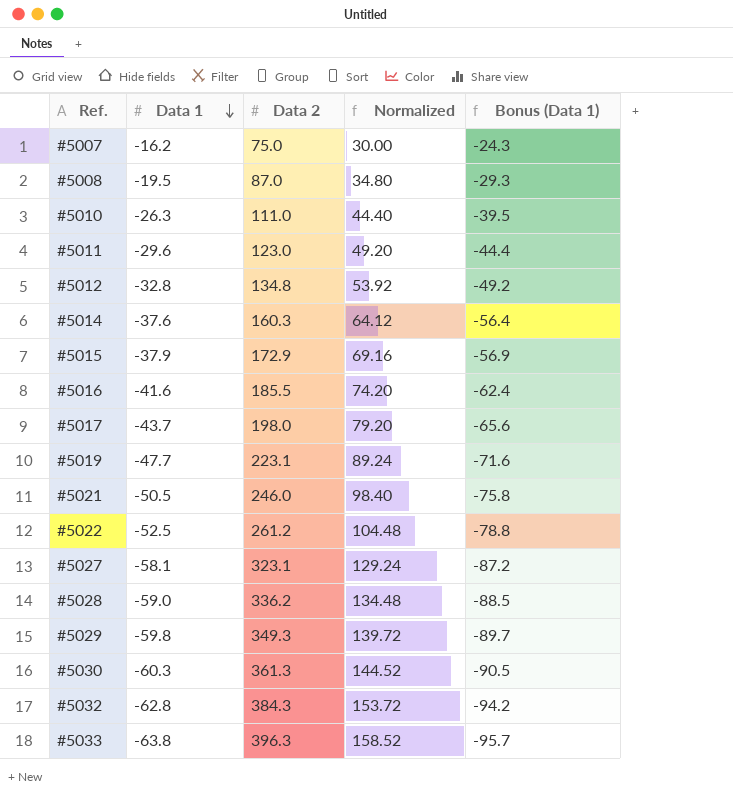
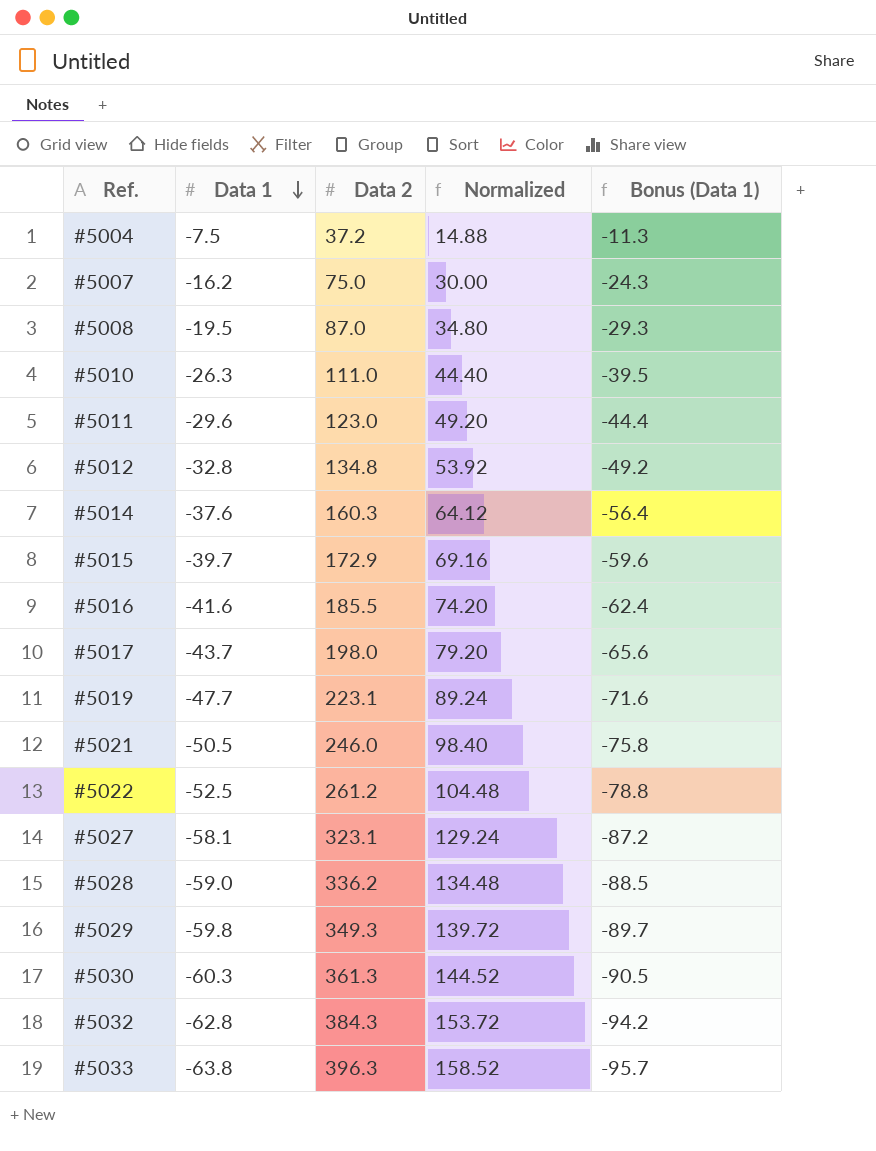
row #5004: none -> -7.5 | 37.2 | 14.88 | -11.3
#5015 | Data 1: -37.9 -> -39.7
#5015 | Bonus (Data 1): -56.9 -> -59.6

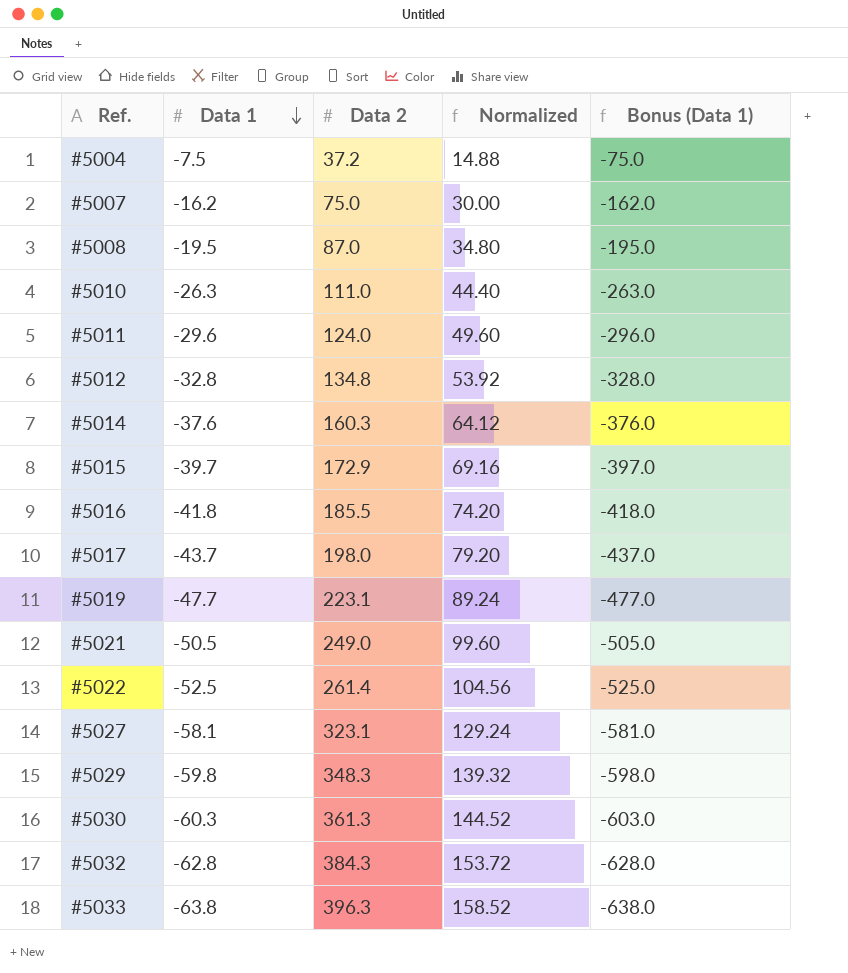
column Bonus (Data 1) | formula: [Data 1] * 1.5 -> [Data 1] * 10
row #5028: -59.0 | 336.2 | 134.48 | -88.5 -> none
#5011 | Data 2: 123.0 -> 124.0
#5011 | Normalized: 49.20 -> 49.60
#5016 | Data 1: -41.6 -> -41.8
#5021 | Data 2: 246.0 -> 249.0
#5021 | Normalized: 98.40 -> 99.60
#5022 | Data 2: 261.2 -> 261.4
#5022 | Normalized: 104.48 -> 104.56
#5029 | Data 2: 349.3 -> 348.3
#5029 | Normalized: 139.72 -> 139.32

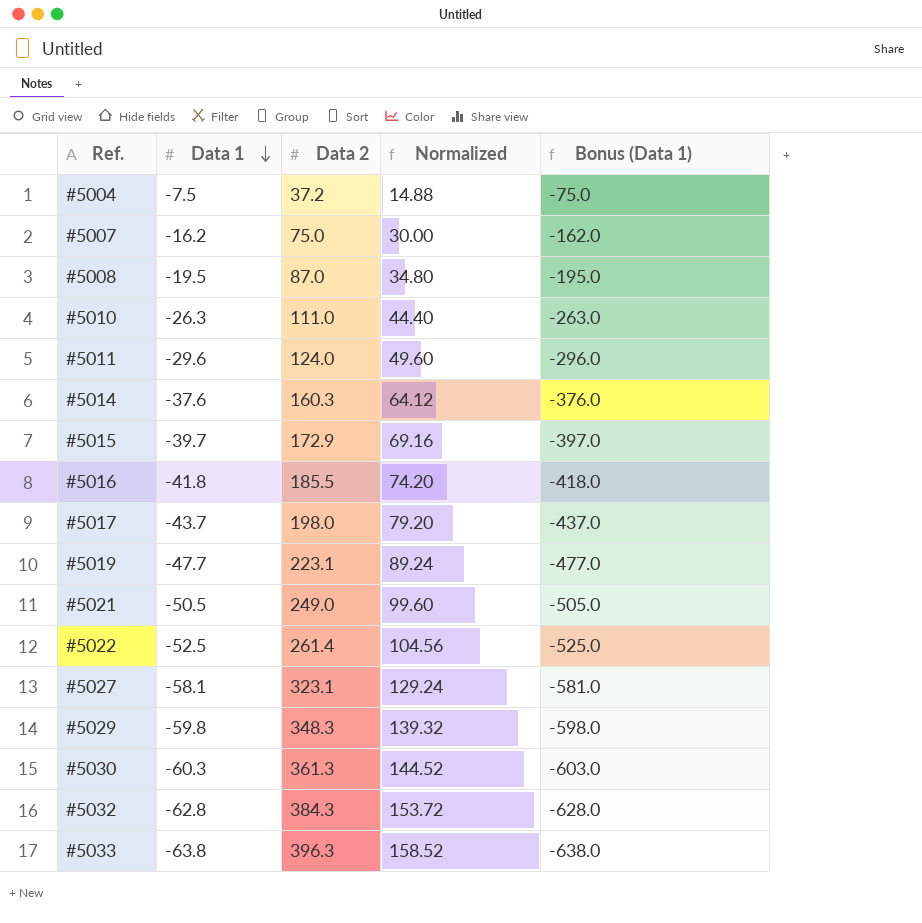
row #5012: -32.8 | 134.8 | 53.92 | -328.0 -> none

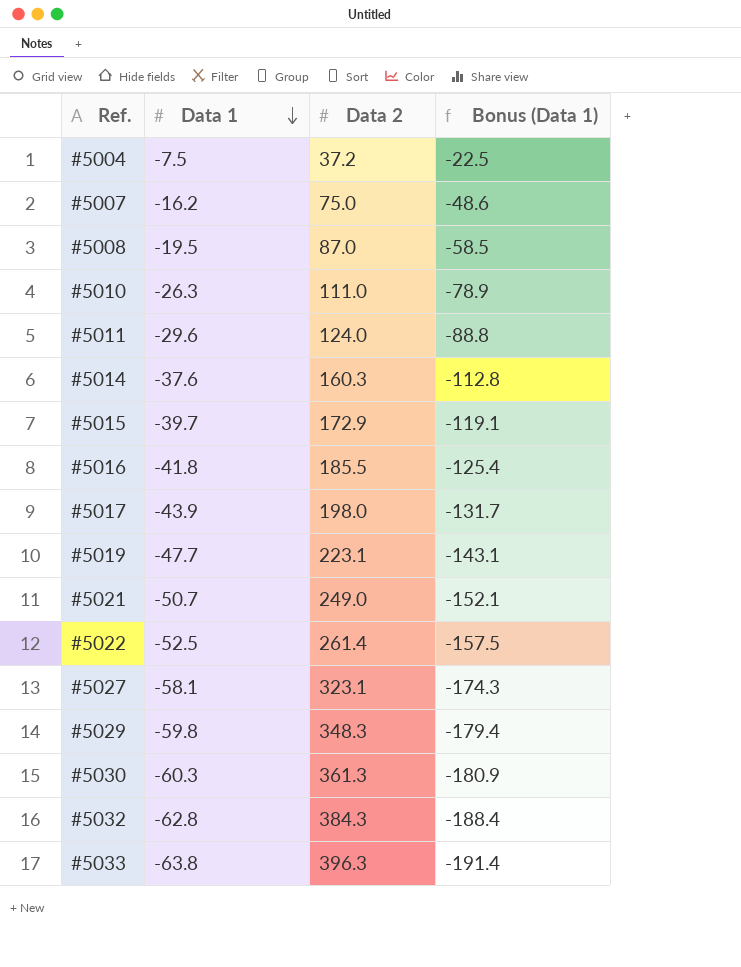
column Normalized | formula: [Data 2] * 0.4 -> none
column Bonus (Data 1) | formula: [Data 1] * 10 -> [Data 1] * 3
#5017 | Data 1: -43.7 -> -43.9
#5021 | Data 1: -50.5 -> -50.7

